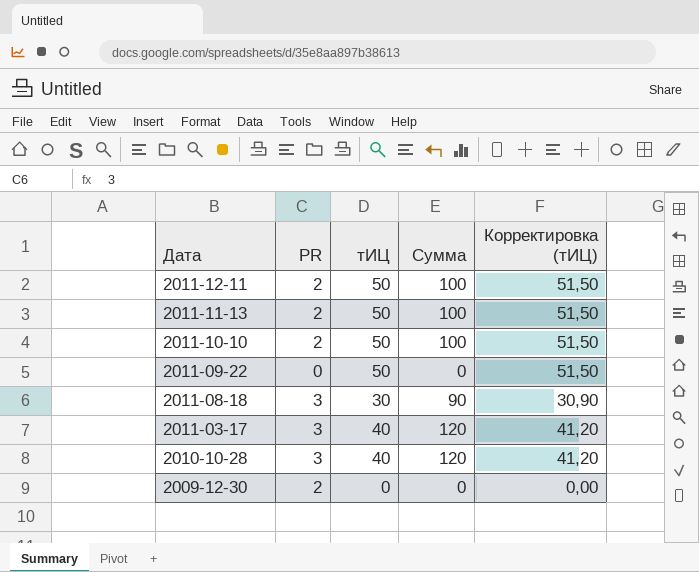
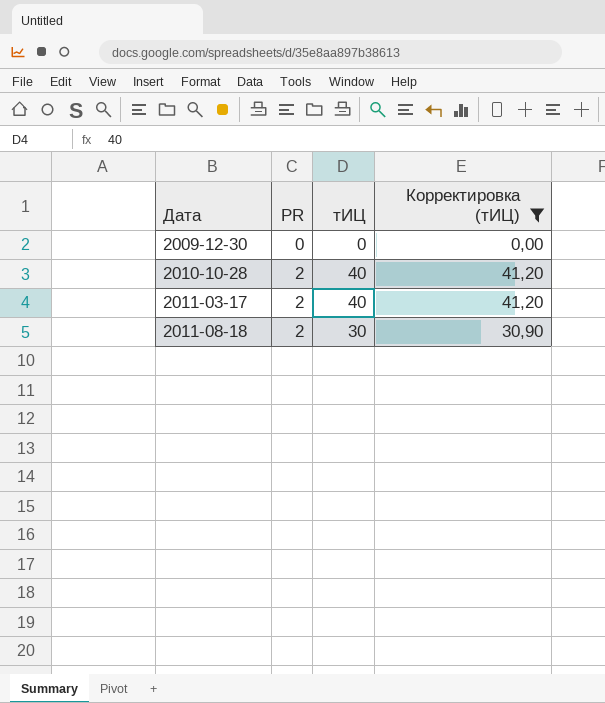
filter: none -> Корректировка (тИЦ) != 51,50
row order: Дата descending -> Дата ascending
column Сумма | formula: [PR] * [тИЦ] -> none
2009-12-30 | PR: 2 -> 0
2010-10-28 | PR: 3 -> 2
2011-03-17 | PR: 3 -> 2
2011-08-18 | PR: 3 -> 2

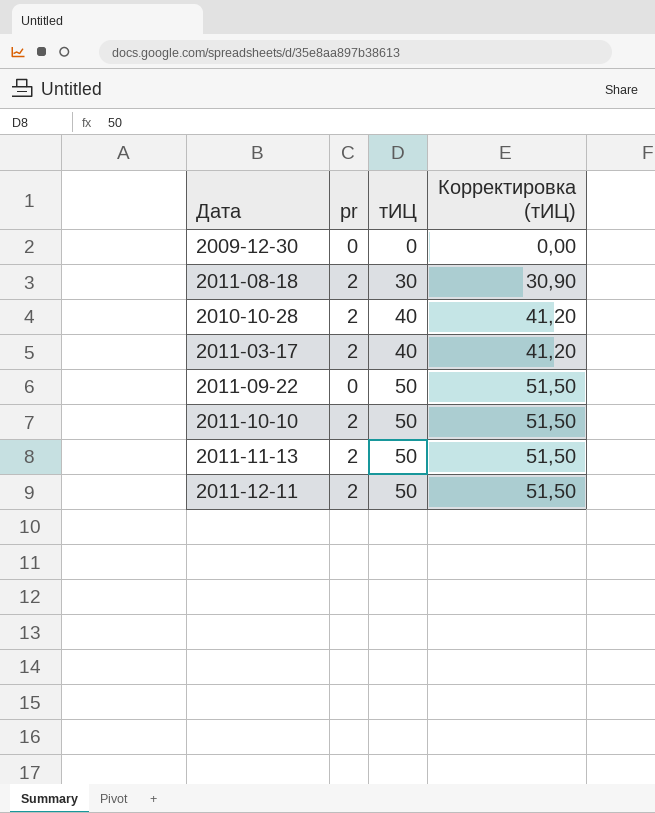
filter: Корректировка (тИЦ) != 51,50 -> none
row order: Дата ascending -> тИЦ ascending
column name: PR -> pr

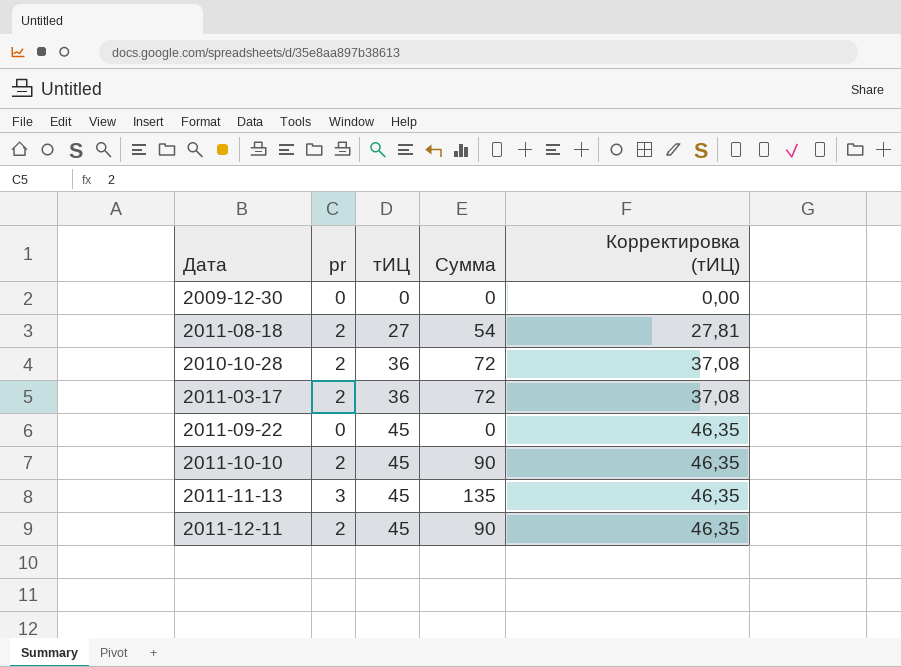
column Сумма | formula: none -> [pr] * [тИЦ]
2011-08-18 | тИЦ: 30 -> 27
2011-08-18 | Корректировка (тИЦ): 30,90 -> 27,81
2010-10-28 | тИЦ: 40 -> 36
2010-10-28 | Корректировка (тИЦ): 41,20 -> 37,08
2011-03-17 | тИЦ: 40 -> 36
2011-03-17 | Корректировка (тИЦ): 41,20 -> 37,08
2011-09-22 | тИЦ: 50 -> 45
2011-09-22 | Корректировка (тИЦ): 51,50 -> 46,35
2011-10-10 | тИЦ: 50 -> 45
2011-10-10 | Корректировка (тИЦ): 51,50 -> 46,35
2011-11-13 | pr: 2 -> 3
2011-11-13 | тИЦ: 50 -> 45
2011-11-13 | Корректировка (тИЦ): 51,50 -> 46,35
2011-12-11 | тИЦ: 50 -> 45
2011-12-11 | Корректировка (тИЦ): 51,50 -> 46,35

